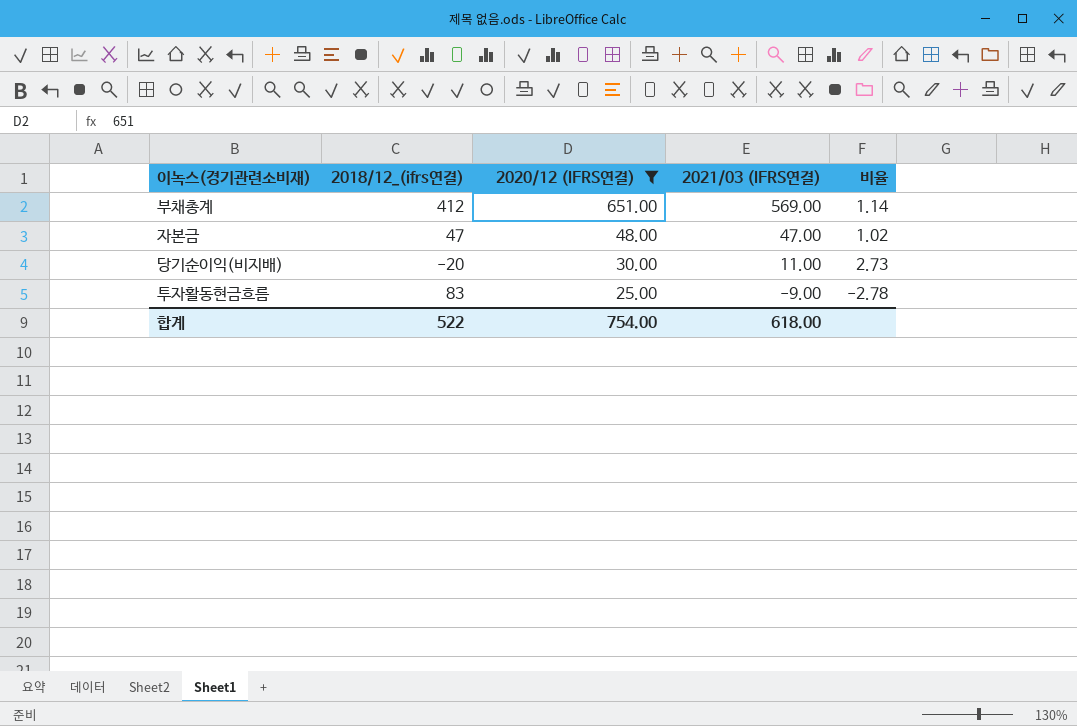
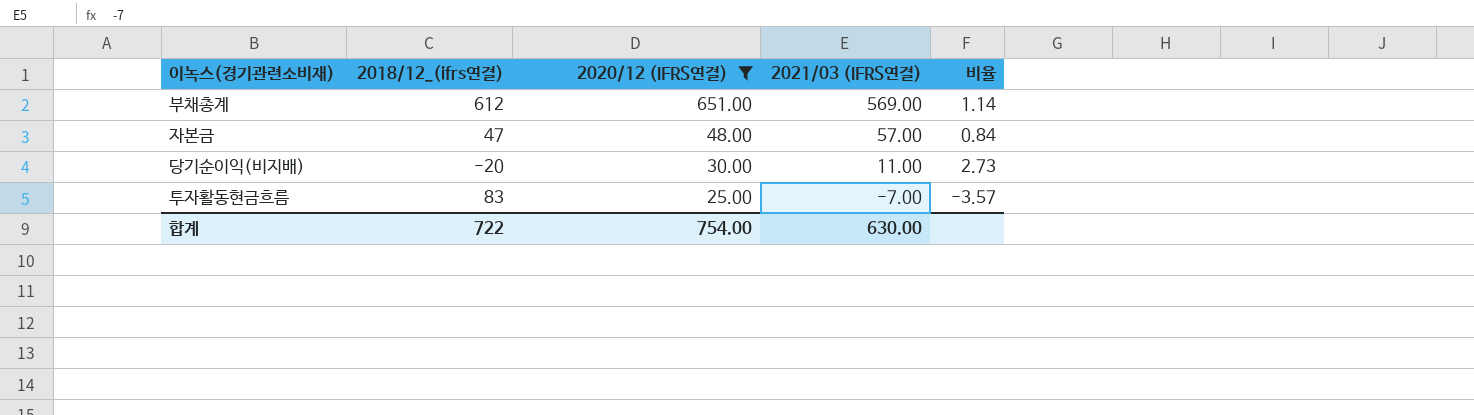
부채총계 | 2018/12_(ifrs연결): 412 -> 612
자본금 | 2021/03 (IFRS연결): 47.00 -> 57.00
자본금 | 비율: 1.02 -> 0.84
투자활동현금흐름 | 2021/03 (IFRS연결): -9.00 -> -7.00
투자활동현금흐름 | 비율: -2.78 -> -3.57
합계 | 2018/12_(ifrs연결): 522 -> 722
합계 | 2021/03 (IFRS연결): 618.00 -> 630.00

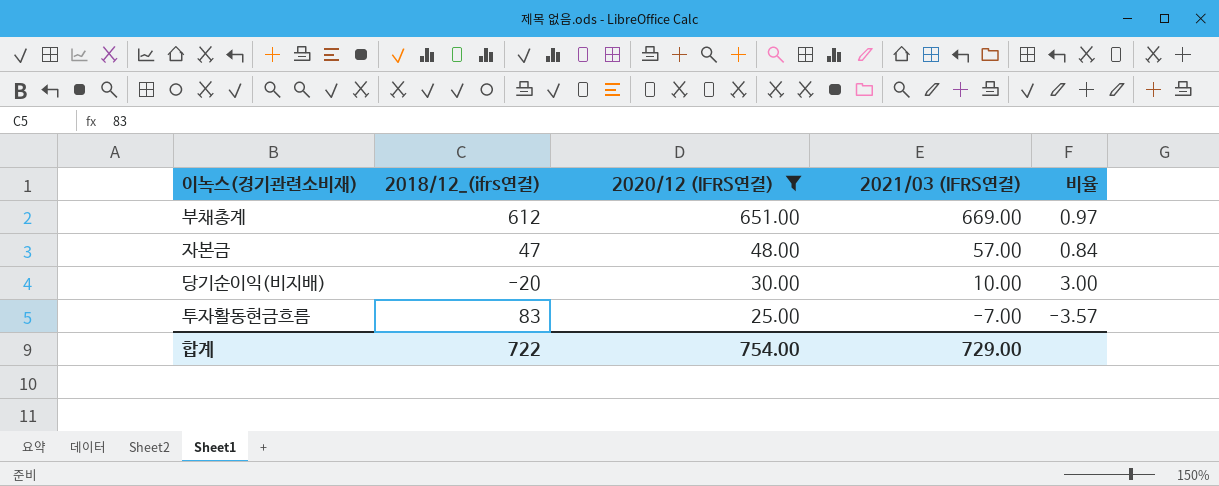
부채총계 | 2021/03 (IFRS연결): 569.00 -> 669.00
부채총계 | 비율: 1.14 -> 0.97
당기순이익(비지배) | 2021/03 (IFRS연결): 11.00 -> 10.00
당기순이익(비지배) | 비율: 2.73 -> 3.00
합계 | 2021/03 (IFRS연결): 630.00 -> 729.00

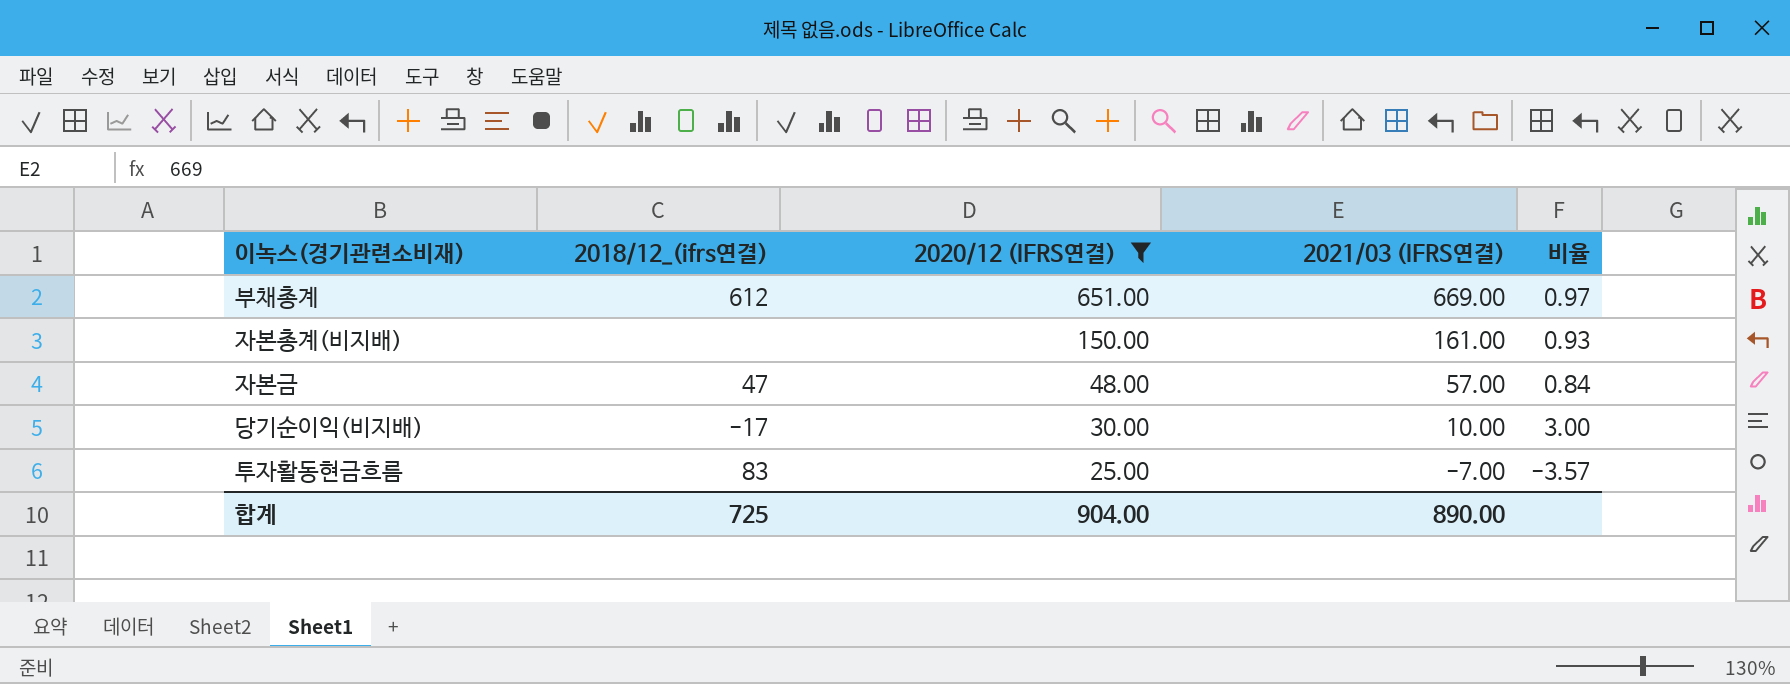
row 자본총계(비지배): none -> none | 150.00 | 161.00 | 0.93
당기순이익(비지배) | 2018/12_(ifrs연결): -20 -> -17
합계 | 2018/12_(ifrs연결): 722 -> 725
합계 | 2020/12 (IFRS연결): 754.00 -> 904.00
합계 | 2021/03 (IFRS연결): 729.00 -> 890.00

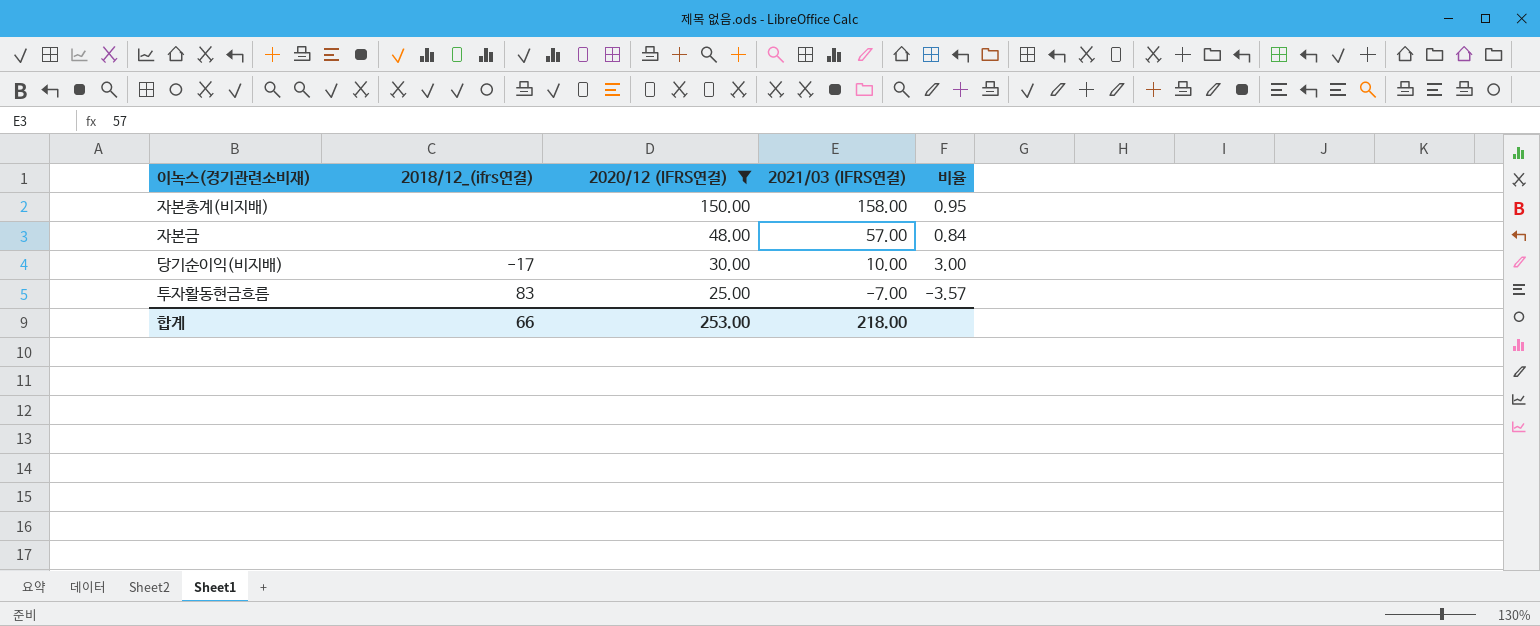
row 부채총계: 612 | 651.00 | 669.00 | 0.97 -> none
자본총계(비지배) | 2021/03 (IFRS연결): 161.00 -> 158.00
자본총계(비지배) | 비율: 0.93 -> 0.95
자본금 | 2018/12_(ifrs연결): 47 -> none
합계 | 2018/12_(ifrs연결): 725 -> 66
합계 | 2020/12 (IFRS연결): 904.00 -> 253.00
합계 | 2021/03 (IFRS연결): 890.00 -> 218.00

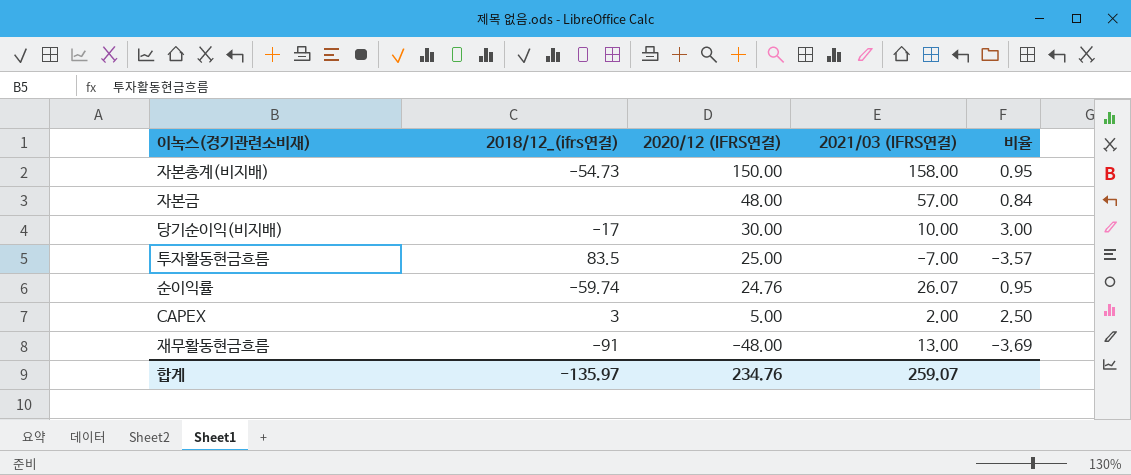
filter: 2020/12 (IFRS연결) >= 25.00 -> none
자본총계(비지배) | 2018/12_(ifrs연결): none -> -54.73
투자활동현금흐름 | 2018/12_(ifrs연결): 83 -> 83.5
합계 | 2018/12_(ifrs연결): 66 -> -135.97
합계 | 2020/12 (IFRS연결): 253.00 -> 234.76
합계 | 2021/03 (IFRS연결): 218.00 -> 259.07

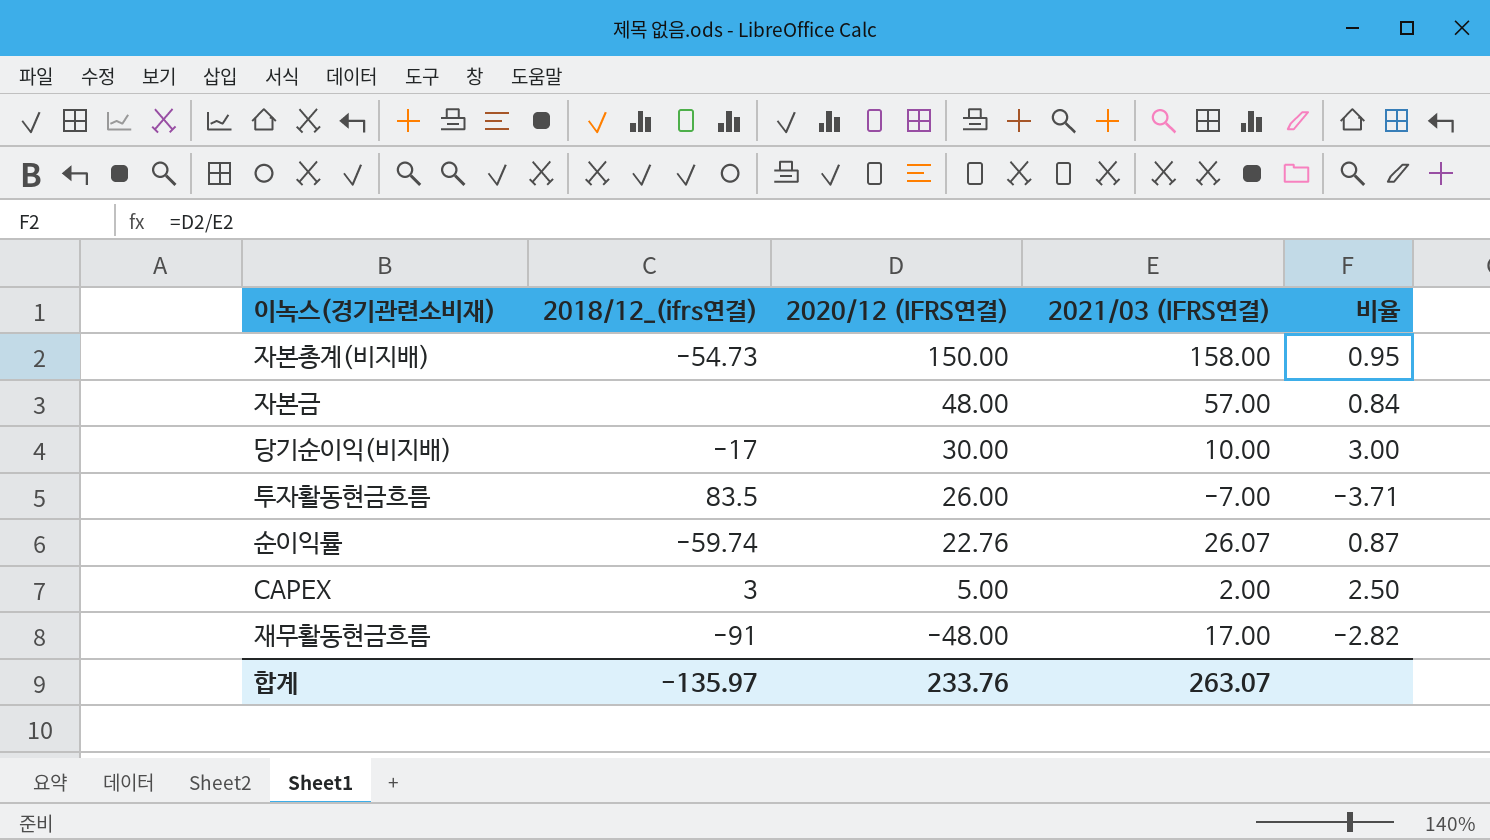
투자활동현금흐름 | 2020/12 (IFRS연결): 25.00 -> 26.00
투자활동현금흐름 | 비율: -3.57 -> -3.71
순이익률 | 2020/12 (IFRS연결): 24.76 -> 22.76
순이익률 | 비율: 0.95 -> 0.87
재무활동현금흐름 | 2021/03 (IFRS연결): 13.00 -> 17.00
재무활동현금흐름 | 비율: -3.69 -> -2.82
합계 | 2020/12 (IFRS연결): 234.76 -> 233.76
합계 | 2021/03 (IFRS연결): 259.07 -> 263.07

